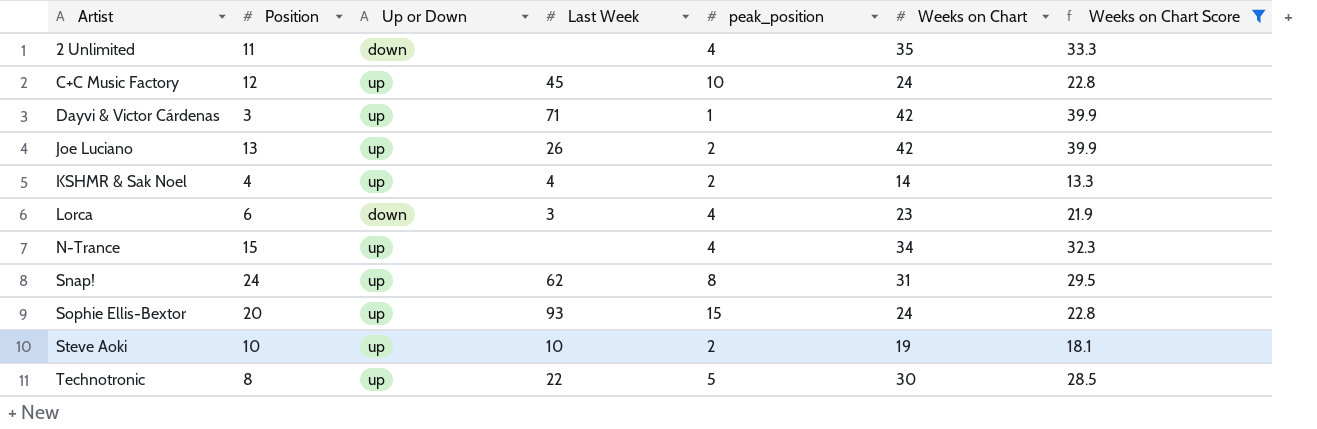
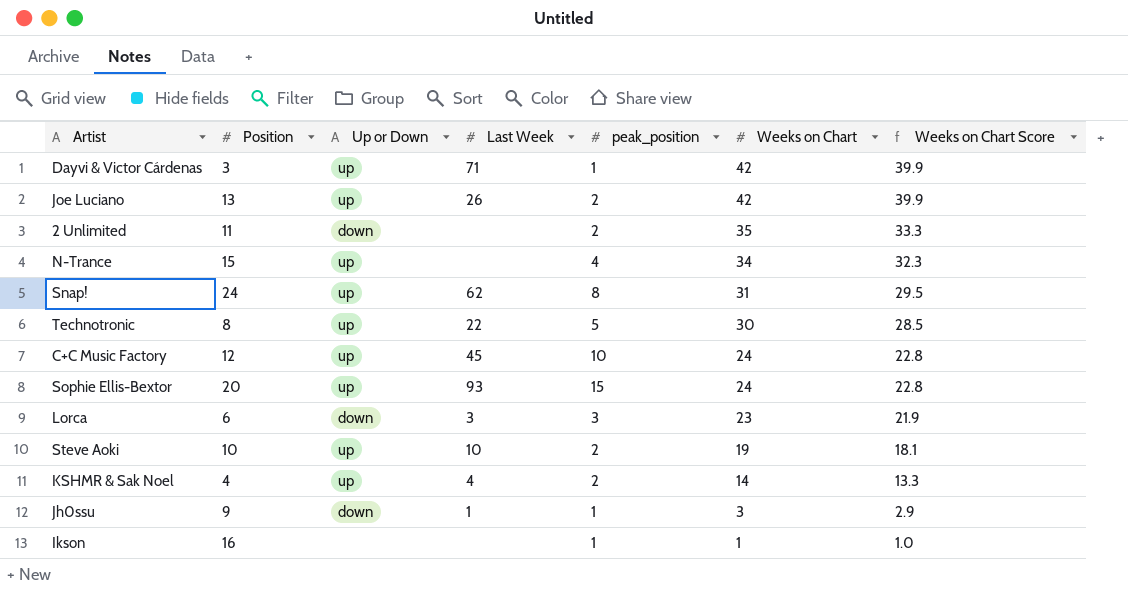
filter: Weeks on Chart Score >= 13.3 -> none
row order: Artist ascending -> Weeks on Chart descending
2 Unlimited | peak_position: 4 -> 2
Lorca | peak_position: 4 -> 3

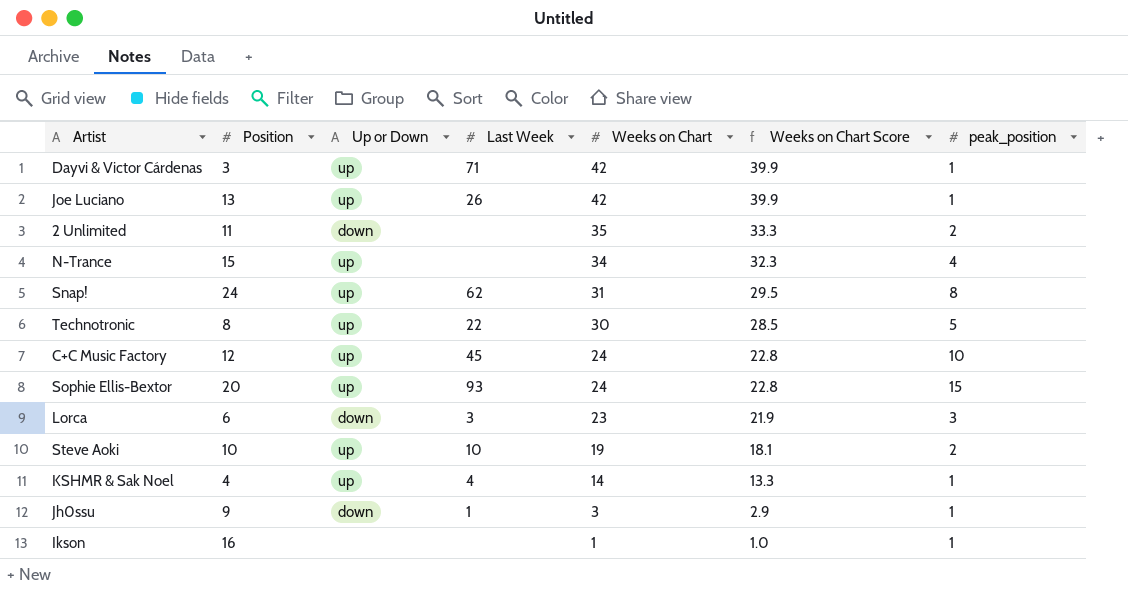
column peak_position | position: 5 -> 7
Joe Luciano | peak_position: 2 -> 1
KSHMR & Sak Noel | peak_position: 2 -> 1

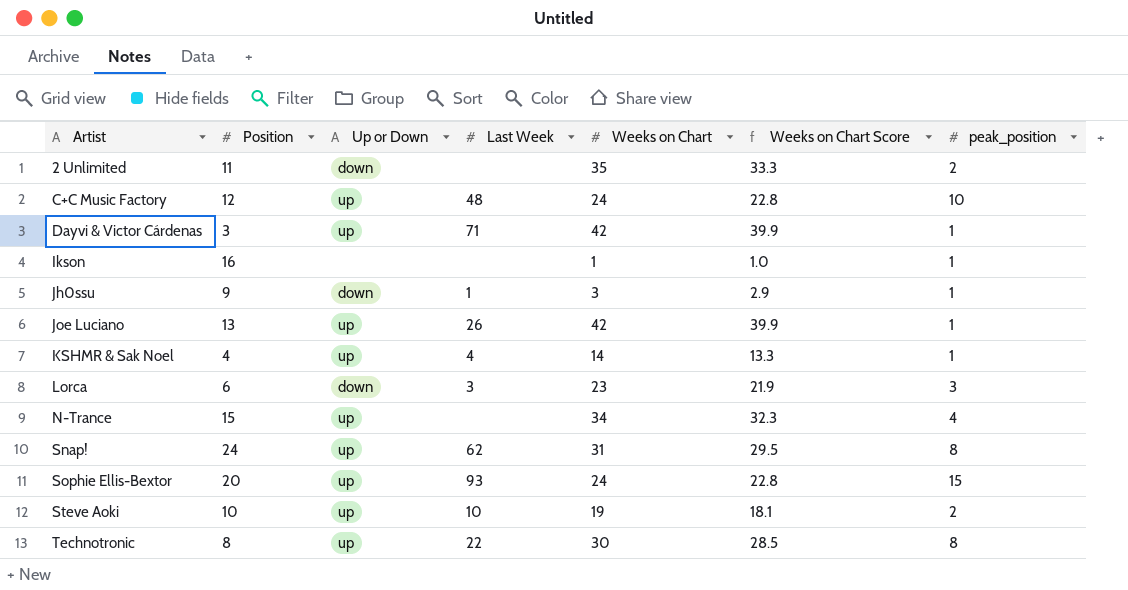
row order: Weeks on Chart descending -> Artist ascending
C+C Music Factory | Last Week: 45 -> 48
Technotronic | peak_position: 5 -> 8

